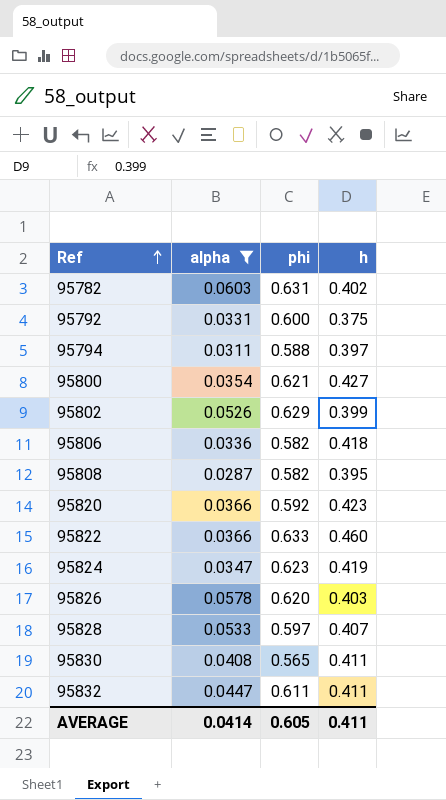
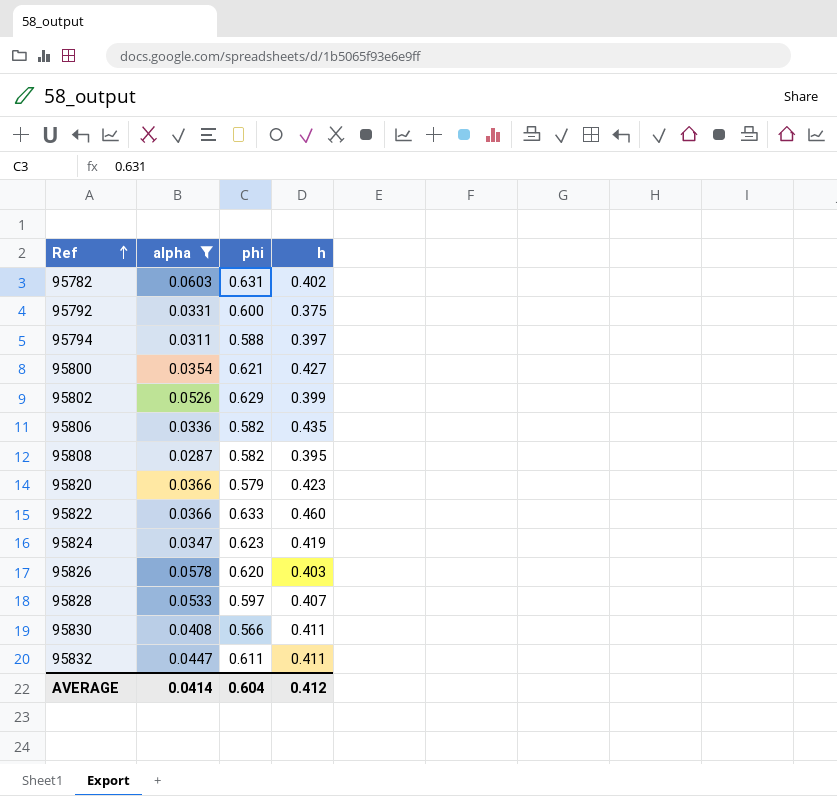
95806 | h: 0.418 -> 0.435
95820 | phi: 0.592 -> 0.579
95830 | phi: 0.565 -> 0.566
AVERAGE | phi: 0.605 -> 0.604
AVERAGE | h: 0.411 -> 0.412

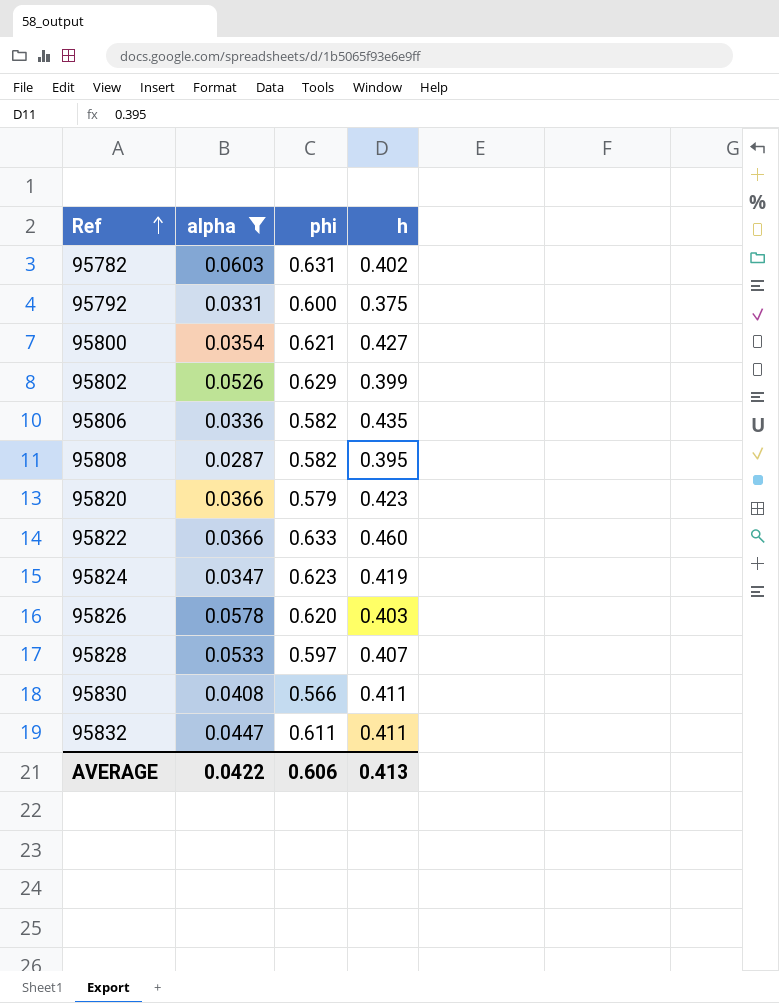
row 95794: 0.0311 | 0.588 | 0.397 -> none
AVERAGE | alpha: 0.0414 -> 0.0422
AVERAGE | phi: 0.604 -> 0.606
AVERAGE | h: 0.412 -> 0.413

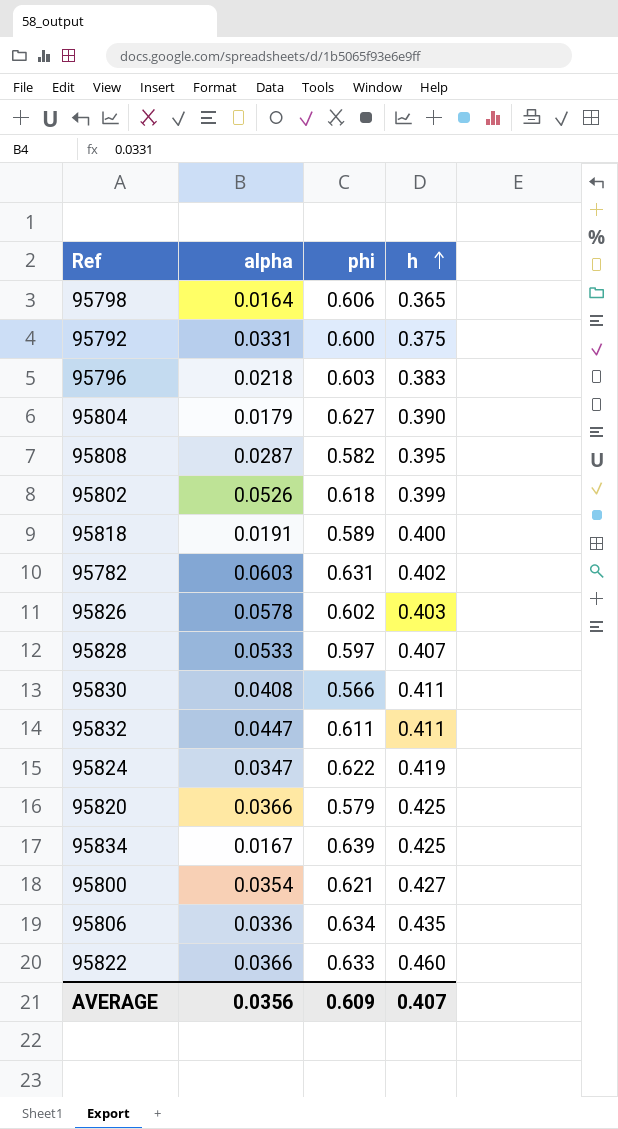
filter: alpha >= 0.0287 -> none
row order: Ref ascending -> h ascending
95802 | phi: 0.629 -> 0.618
95826 | phi: 0.620 -> 0.602
95824 | phi: 0.623 -> 0.622
95820 | h: 0.423 -> 0.425
95806 | phi: 0.582 -> 0.634
AVERAGE | alpha: 0.0422 -> 0.0356
AVERAGE | phi: 0.606 -> 0.609
AVERAGE | h: 0.413 -> 0.407

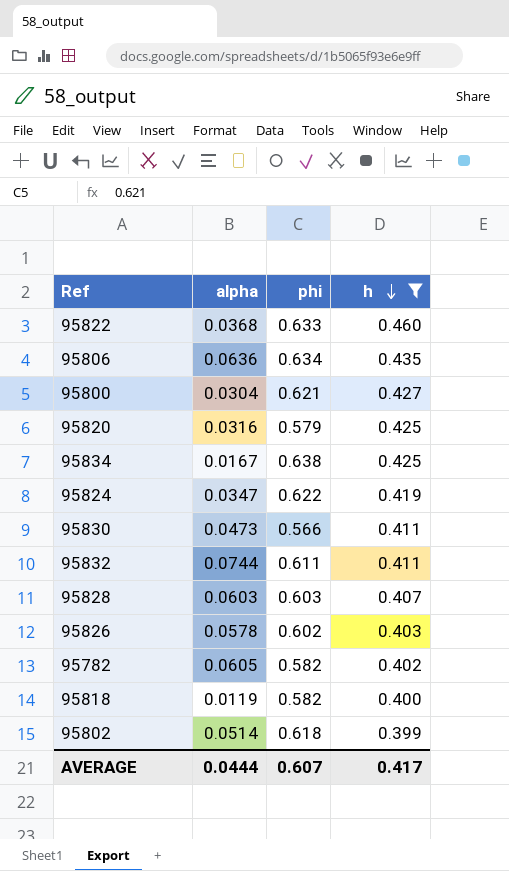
filter: none -> h >= 0.399
row order: h ascending -> h descending
95822 | alpha: 0.0366 -> 0.0368
95806 | alpha: 0.0336 -> 0.0636
95800 | alpha: 0.0354 -> 0.0304
95820 | alpha: 0.0366 -> 0.0316
95834 | phi: 0.639 -> 0.638
95830 | alpha: 0.0408 -> 0.0473
95832 | alpha: 0.0447 -> 0.0744
95828 | alpha: 0.0533 -> 0.0603
95828 | phi: 0.597 -> 0.603
95782 | alpha: 0.0603 -> 0.0605
95782 | phi: 0.631 -> 0.582
95818 | alpha: 0.0191 -> 0.0119
95818 | phi: 0.589 -> 0.582
95802 | alpha: 0.0526 -> 0.0514
AVERAGE | alpha: 0.0356 -> 0.0444
AVERAGE | phi: 0.609 -> 0.607
AVERAGE | h: 0.407 -> 0.417

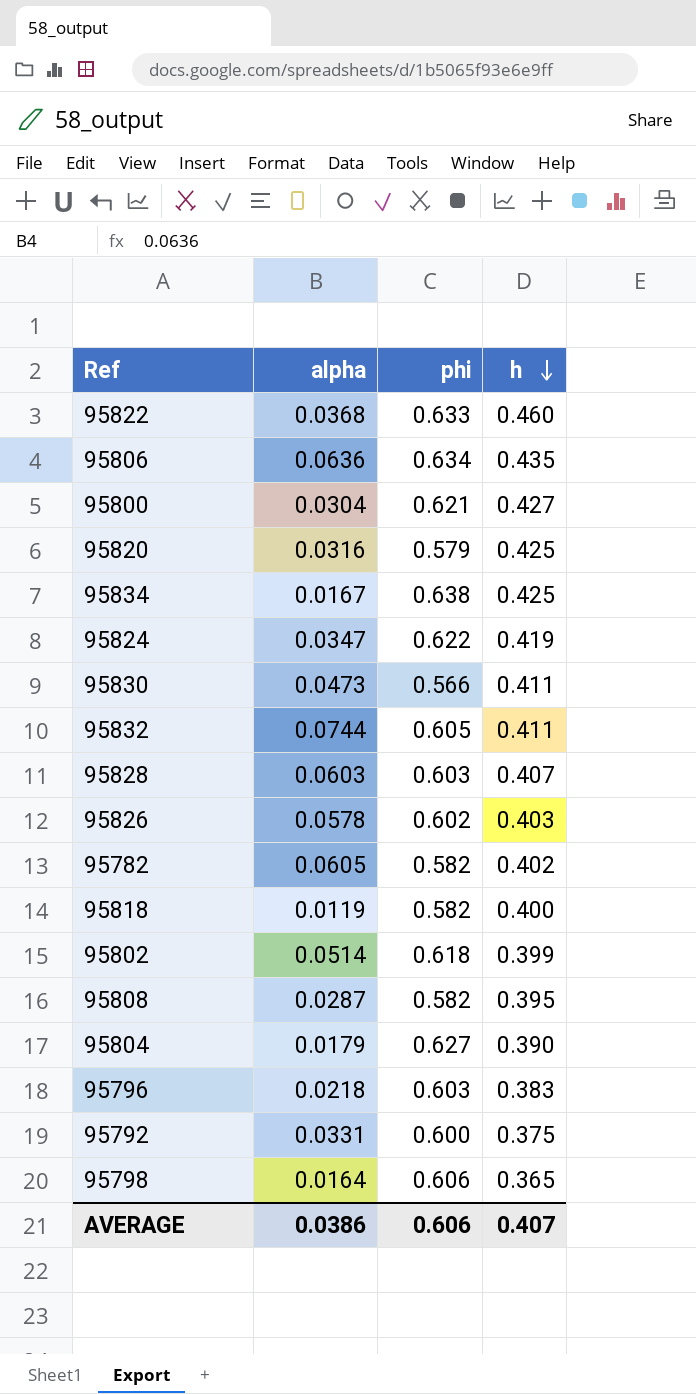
filter: h >= 0.399 -> none
95832 | phi: 0.611 -> 0.605
AVERAGE | alpha: 0.0444 -> 0.0386
AVERAGE | phi: 0.607 -> 0.606
AVERAGE | h: 0.417 -> 0.407

